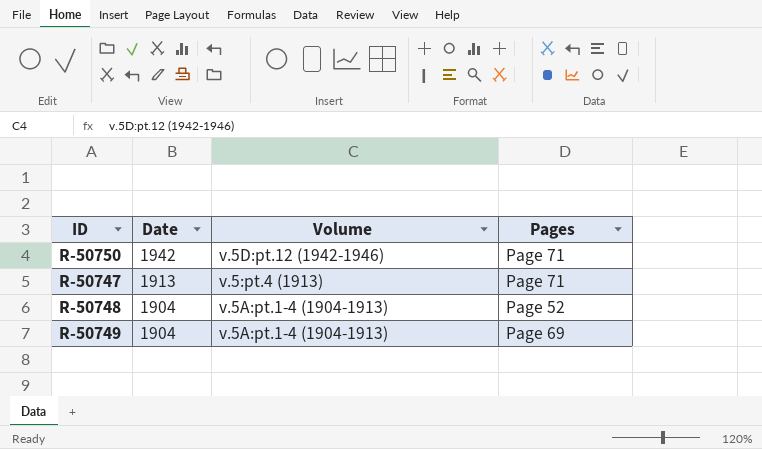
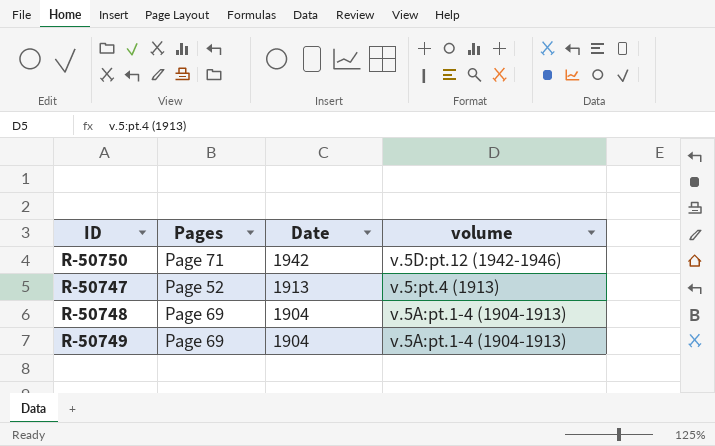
column Pages | position: 4 -> 2
column name: Volume -> volume
R-50747 | Pages: Page 71 -> Page 52
R-50748 | Pages: Page 52 -> Page 69

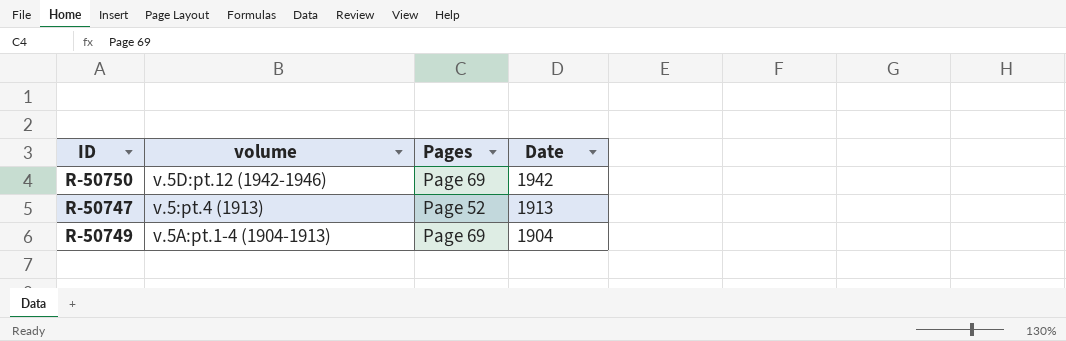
column volume | position: 4 -> 2
row R-50748: Page 69 | 1904 | v.5A:pt.1-4 (1904-1913) -> none
R-50750 | Pages: Page 71 -> Page 69

